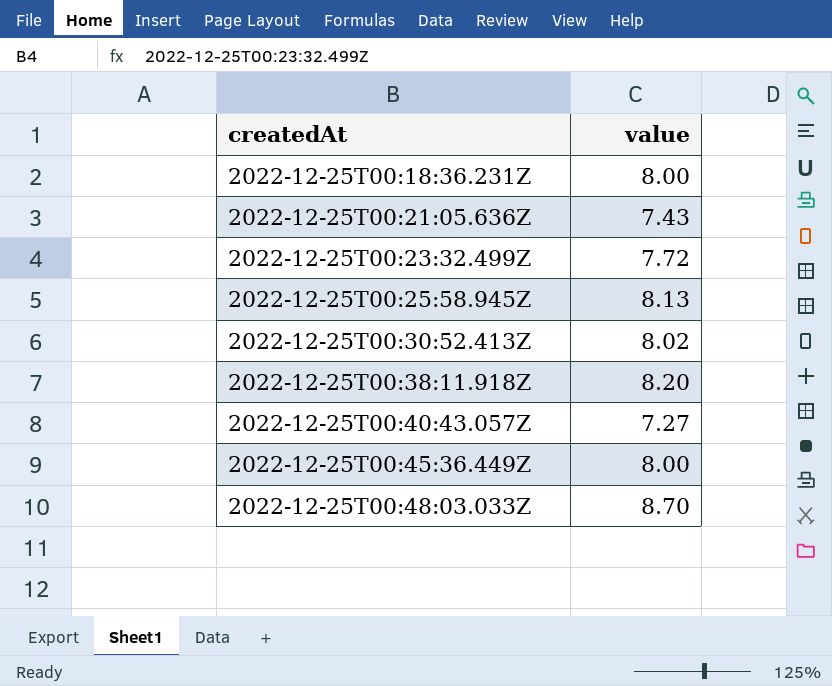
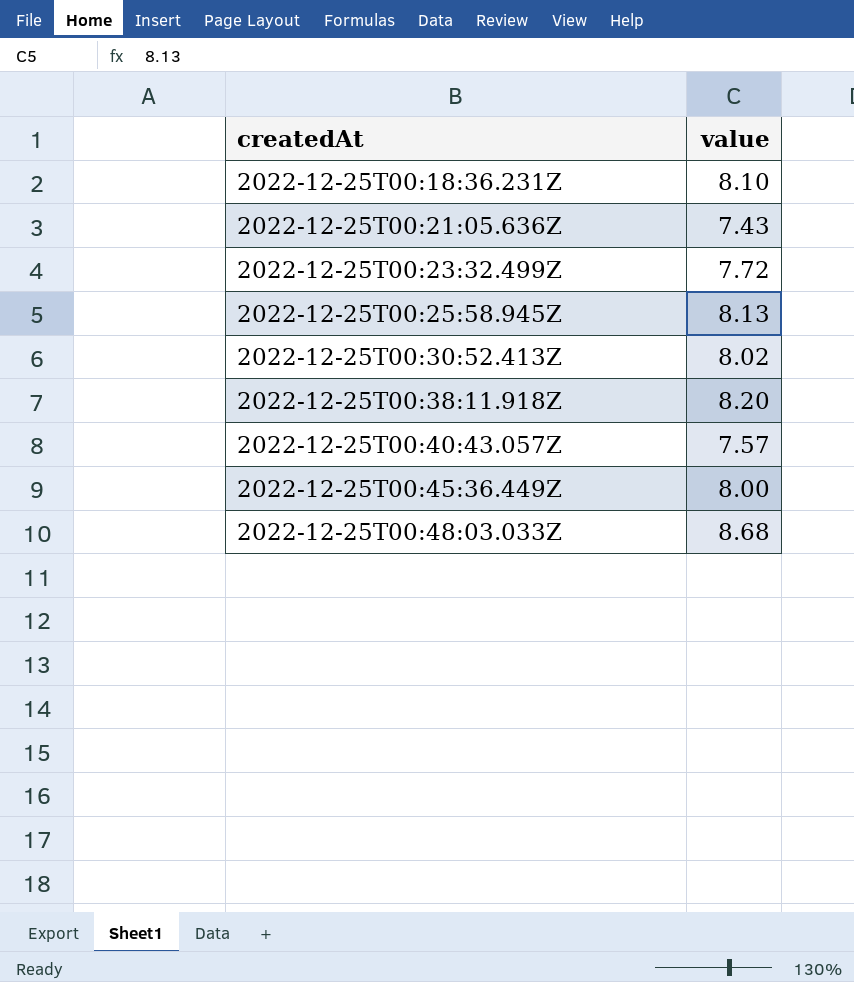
2022-12-25T00:18:36.231Z | value: 8.00 -> 8.10
2022-12-25T00:40:43.057Z | value: 7.27 -> 7.57
2022-12-25T00:48:03.033Z | value: 8.70 -> 8.68

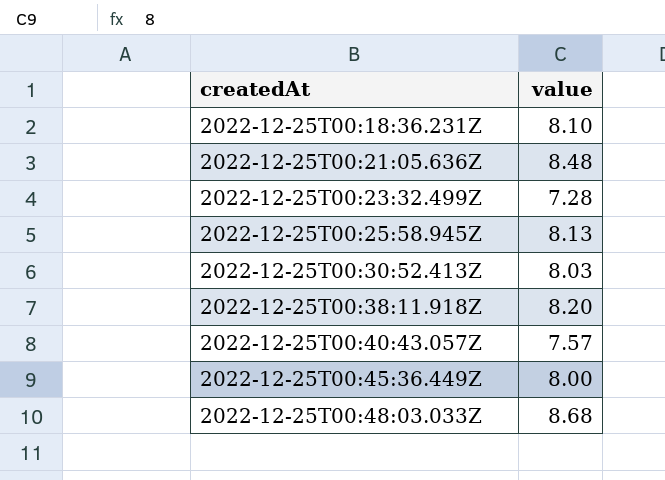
2022-12-25T00:21:05.636Z | value: 7.43 -> 8.48
2022-12-25T00:23:32.499Z | value: 7.72 -> 7.28
2022-12-25T00:30:52.413Z | value: 8.02 -> 8.03

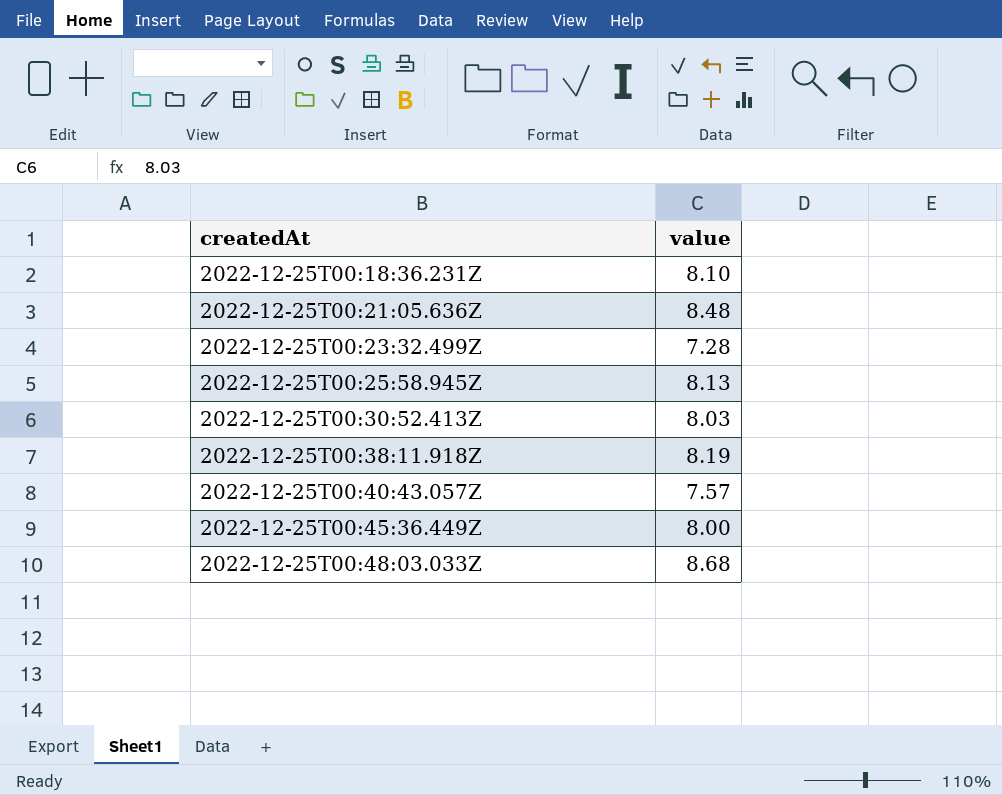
2022-12-25T00:38:11.918Z | value: 8.20 -> 8.19

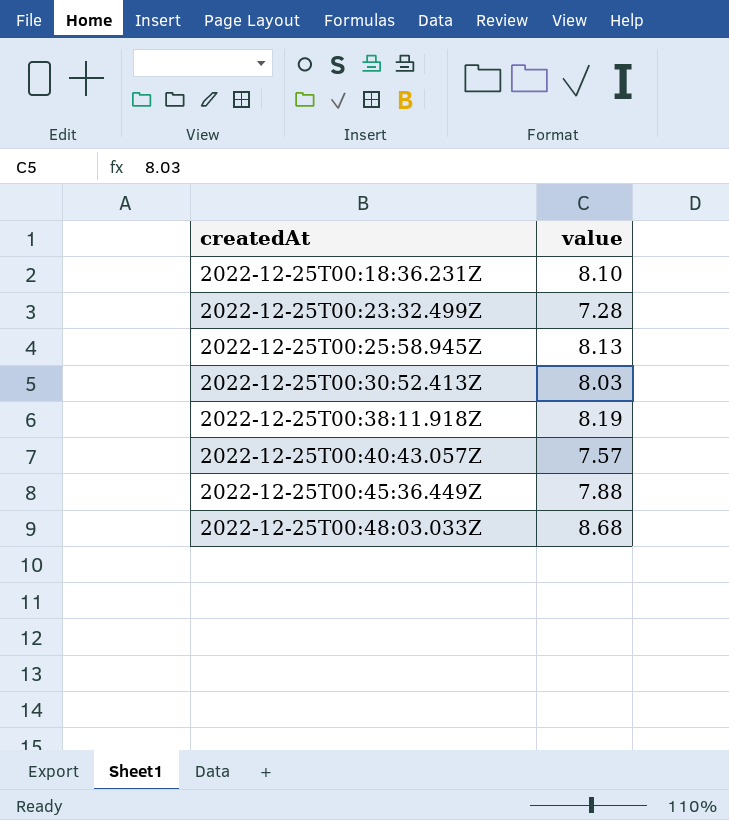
row 2022-12-25T00:21:05.636Z: 8.48 -> none
2022-12-25T00:45:36.449Z | value: 8.00 -> 7.88

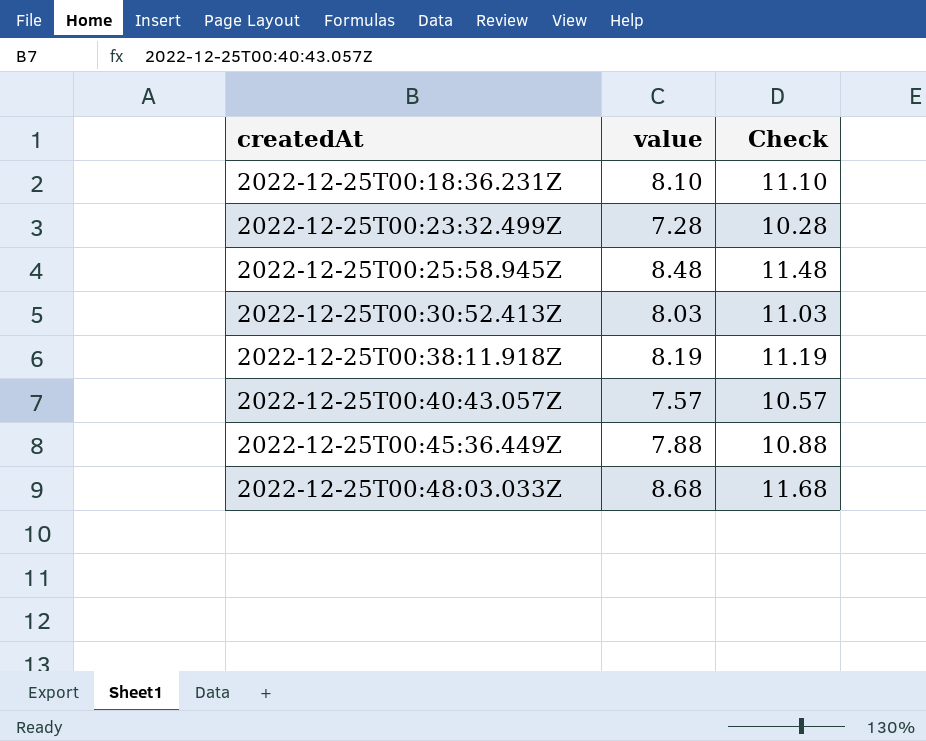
column Check | formula: none -> [value] + 3
2022-12-25T00:25:58.945Z | value: 8.13 -> 8.48

